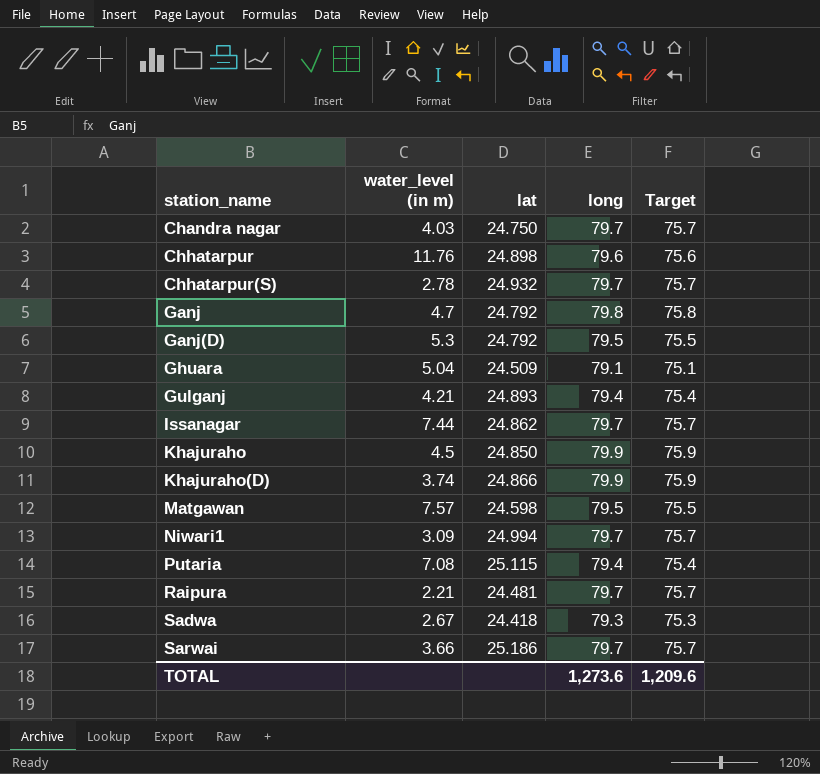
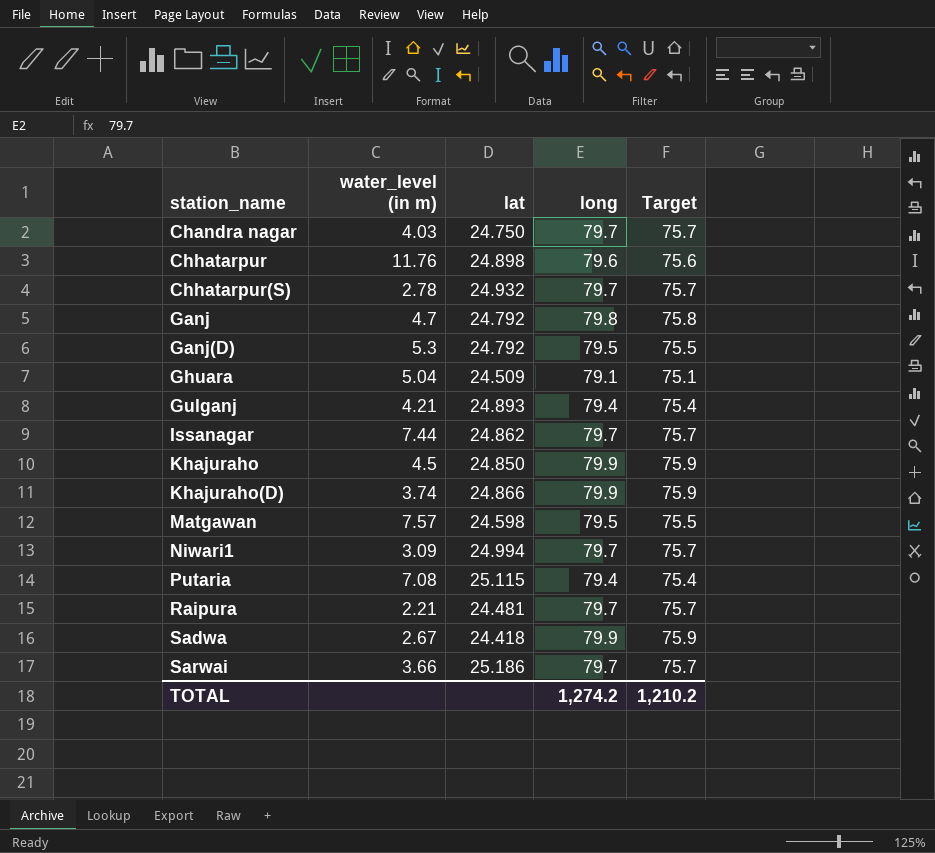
Sadwa | long: 79.3 -> 79.9
Sadwa | Target: 75.3 -> 75.9
TOTAL | long: 1,273.6 -> 1,274.2
TOTAL | Target: 1,209.6 -> 1,210.2

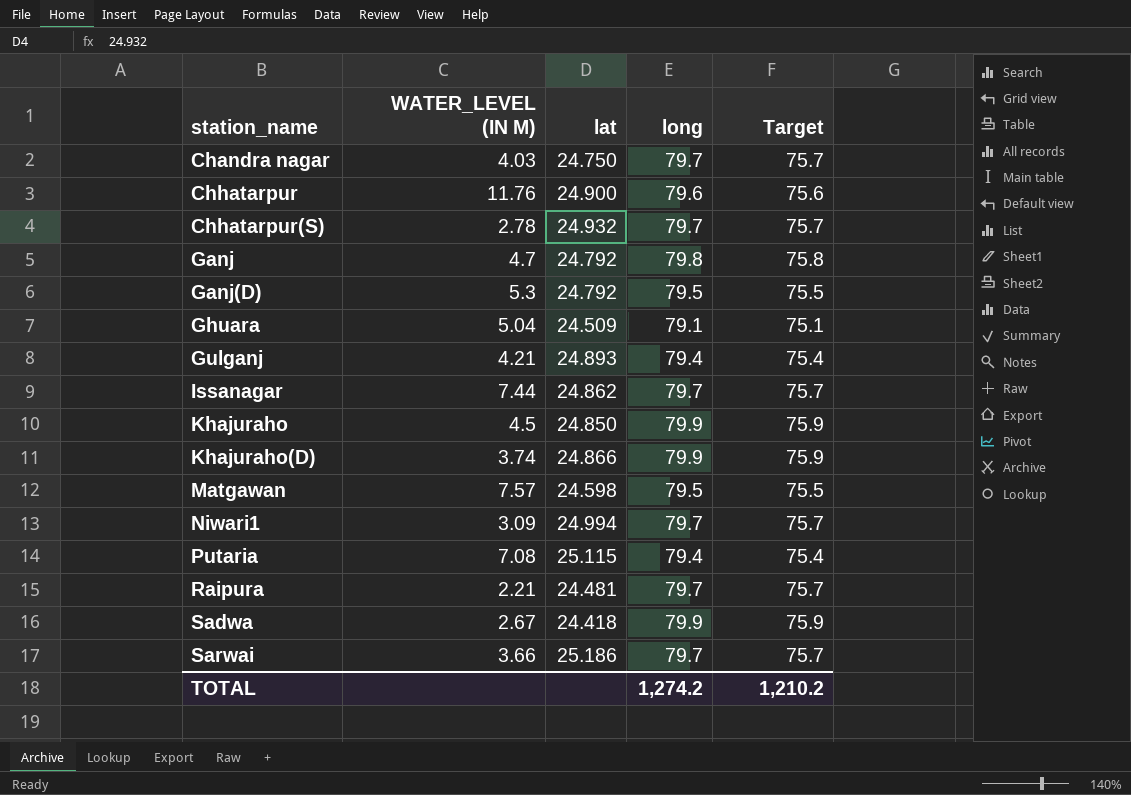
column name: water_level (in m) -> WATER_LEVEL (IN M)
Chhatarpur | lat: 24.898 -> 24.900

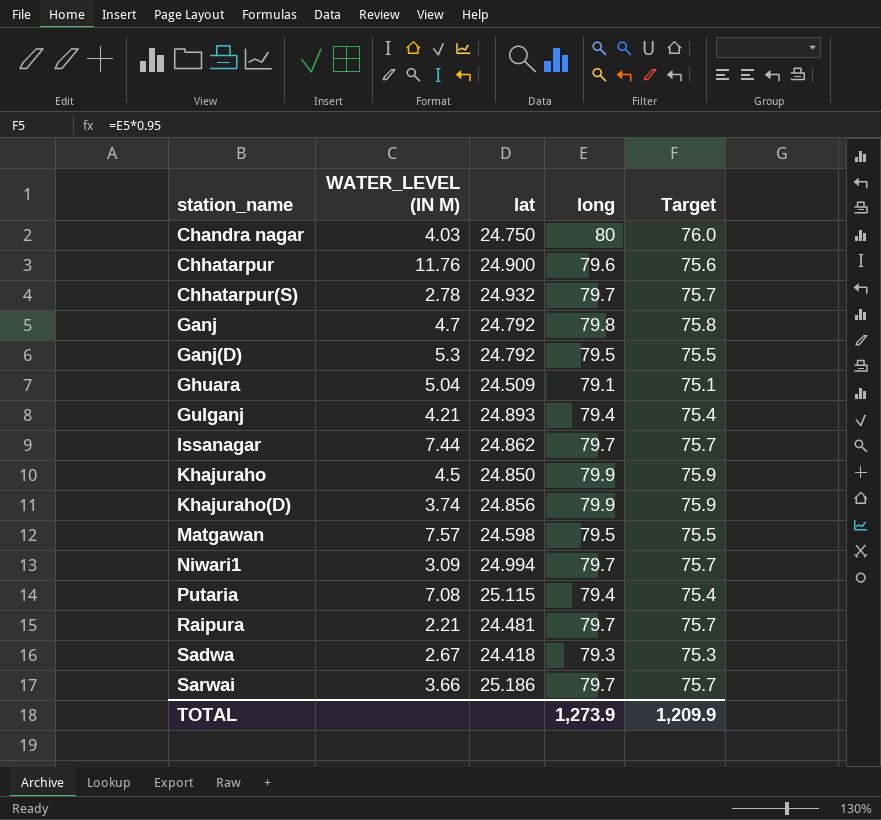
Chandra nagar | long: 79.7 -> 80
Chandra nagar | Target: 75.7 -> 76.0
Khajuraho(D) | lat: 24.866 -> 24.856
Sadwa | long: 79.9 -> 79.3
Sadwa | Target: 75.9 -> 75.3
TOTAL | long: 1,274.2 -> 1,273.9
TOTAL | Target: 1,210.2 -> 1,209.9

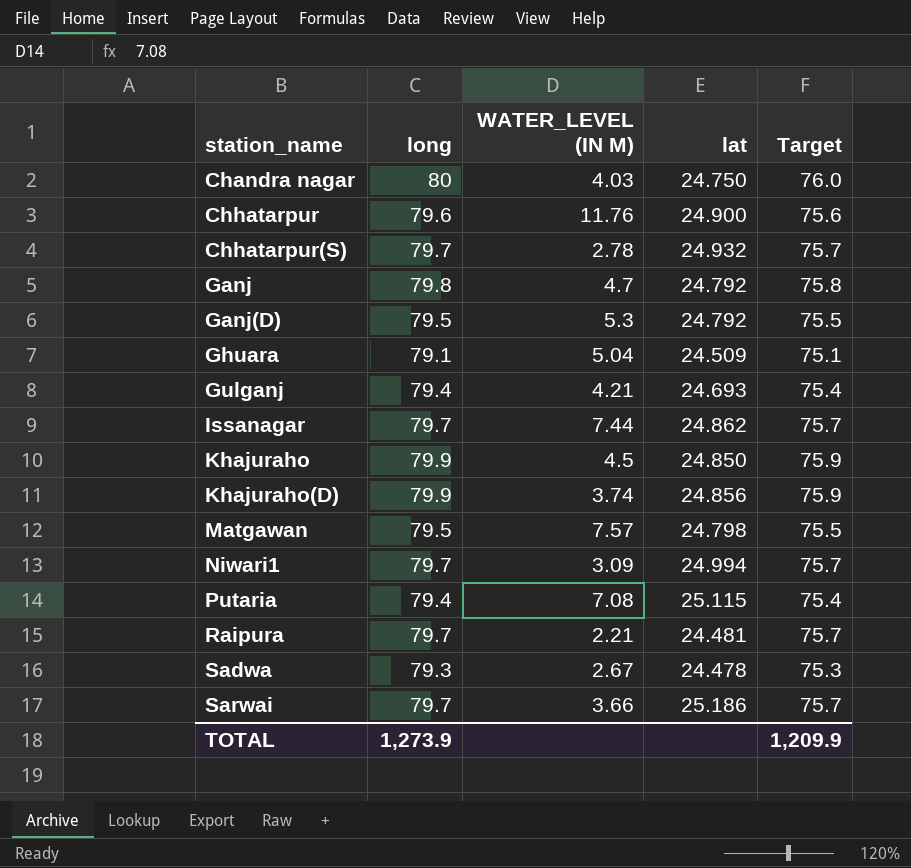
column long | position: 4 -> 2
Gulganj | lat: 24.893 -> 24.693
Matgawan | lat: 24.598 -> 24.798
Sadwa | lat: 24.418 -> 24.478

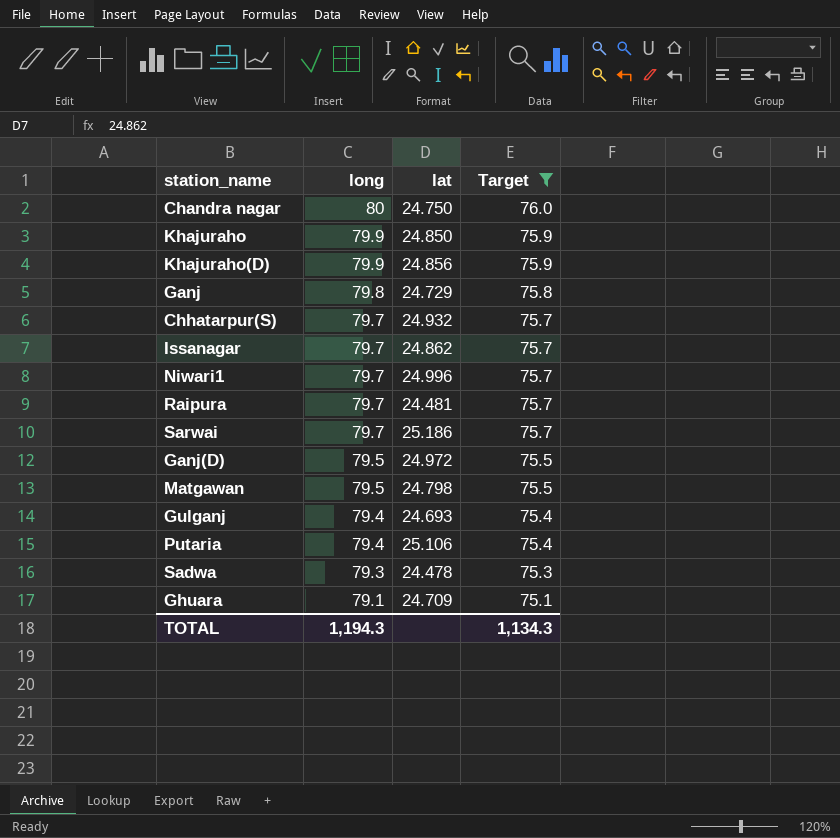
filter: none -> Target != 75.6
row order: station_name ascending -> long descending
column WATER_LEVEL (IN M) | position: 3 -> none
Ganj | lat: 24.792 -> 24.729
Niwari1 | lat: 24.994 -> 24.996
Ganj(D) | lat: 24.792 -> 24.972
Putaria | lat: 25.115 -> 25.106
Ghuara | lat: 24.509 -> 24.709
TOTAL | long: 1,273.9 -> 1,194.3
TOTAL | Target: 1,209.9 -> 1,134.3

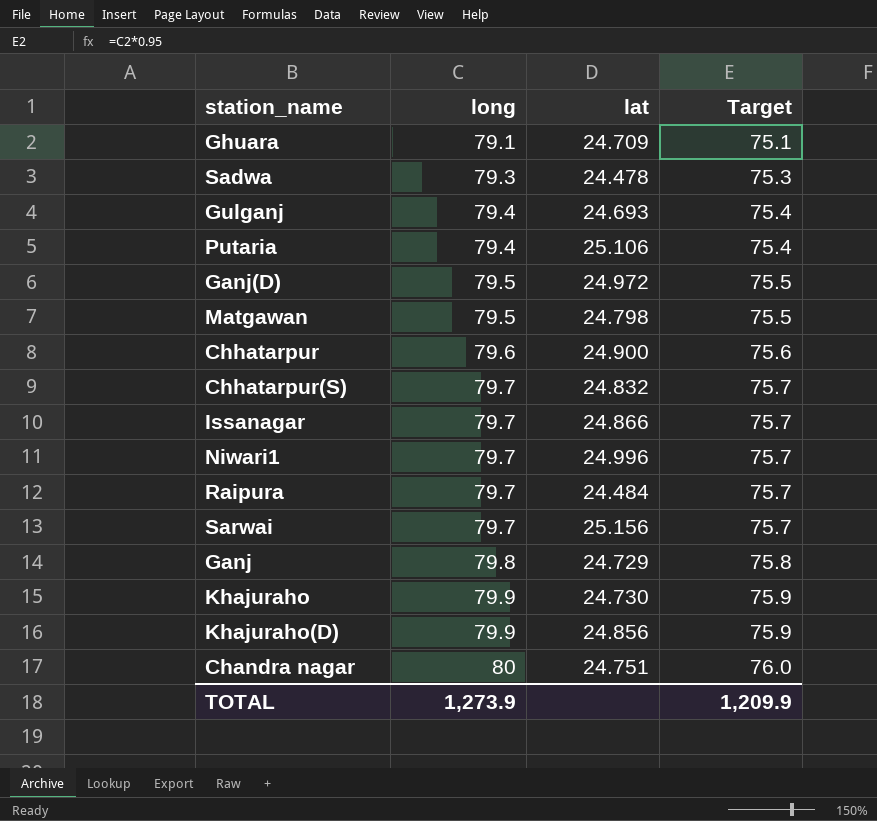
filter: Target != 75.6 -> none
row order: long descending -> long ascending
Chhatarpur(S) | lat: 24.932 -> 24.832
Issanagar | lat: 24.862 -> 24.866
Raipura | lat: 24.481 -> 24.484
Sarwai | lat: 25.186 -> 25.156
Khajuraho | lat: 24.850 -> 24.730
Chandra nagar | lat: 24.750 -> 24.751
TOTAL | long: 1,194.3 -> 1,273.9
TOTAL | Target: 1,134.3 -> 1,209.9

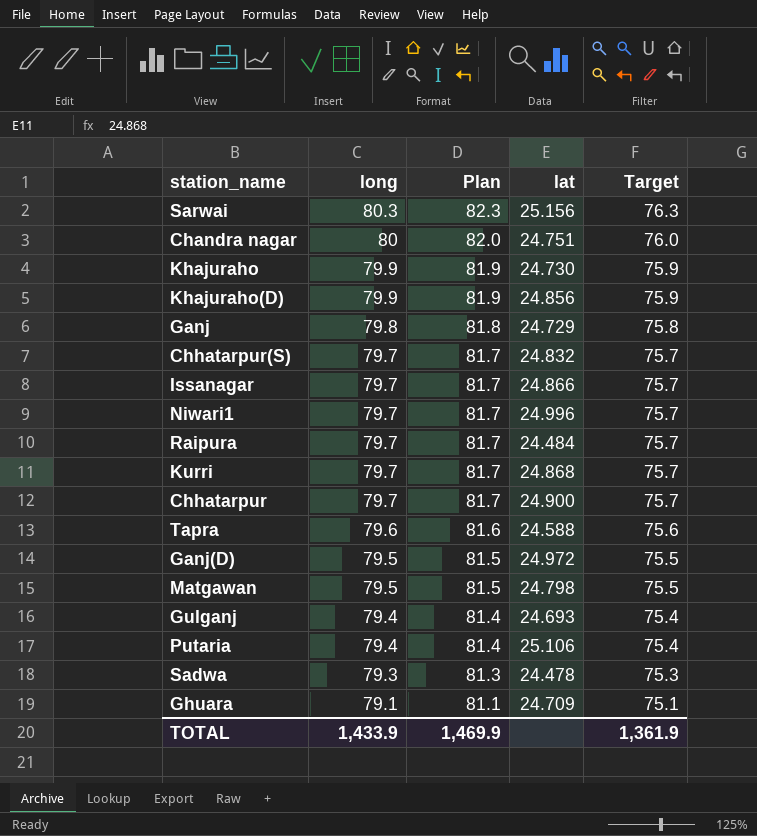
row order: long ascending -> long descending
column Plan | formula: none -> [long] + 2
Sarwai | long: 79.7 -> 80.3
Sarwai | Target: 75.7 -> 76.3
row Kurri: none -> 79.7 | 81.7 | 24.868 | 75.7
Chhatarpur | long: 79.6 -> 79.7
Chhatarpur | Target: 75.6 -> 75.7
row Tapra: none -> 79.6 | 81.6 | 24.588 | 75.6
TOTAL | long: 1,273.9 -> 1,433.9
TOTAL | Target: 1,209.9 -> 1,361.9

